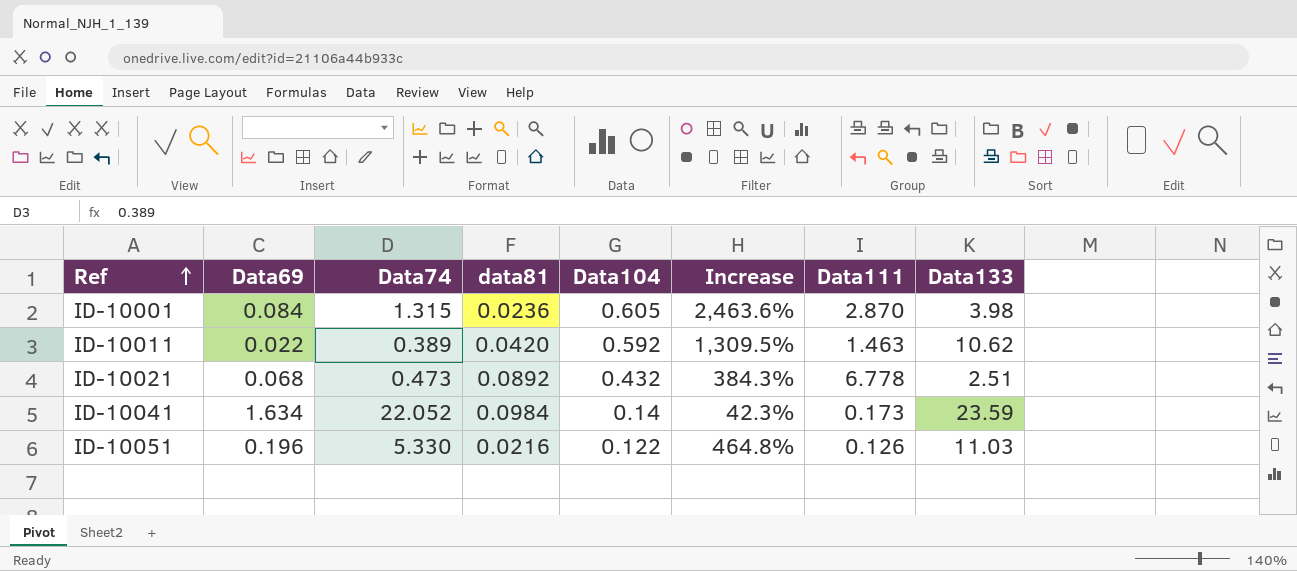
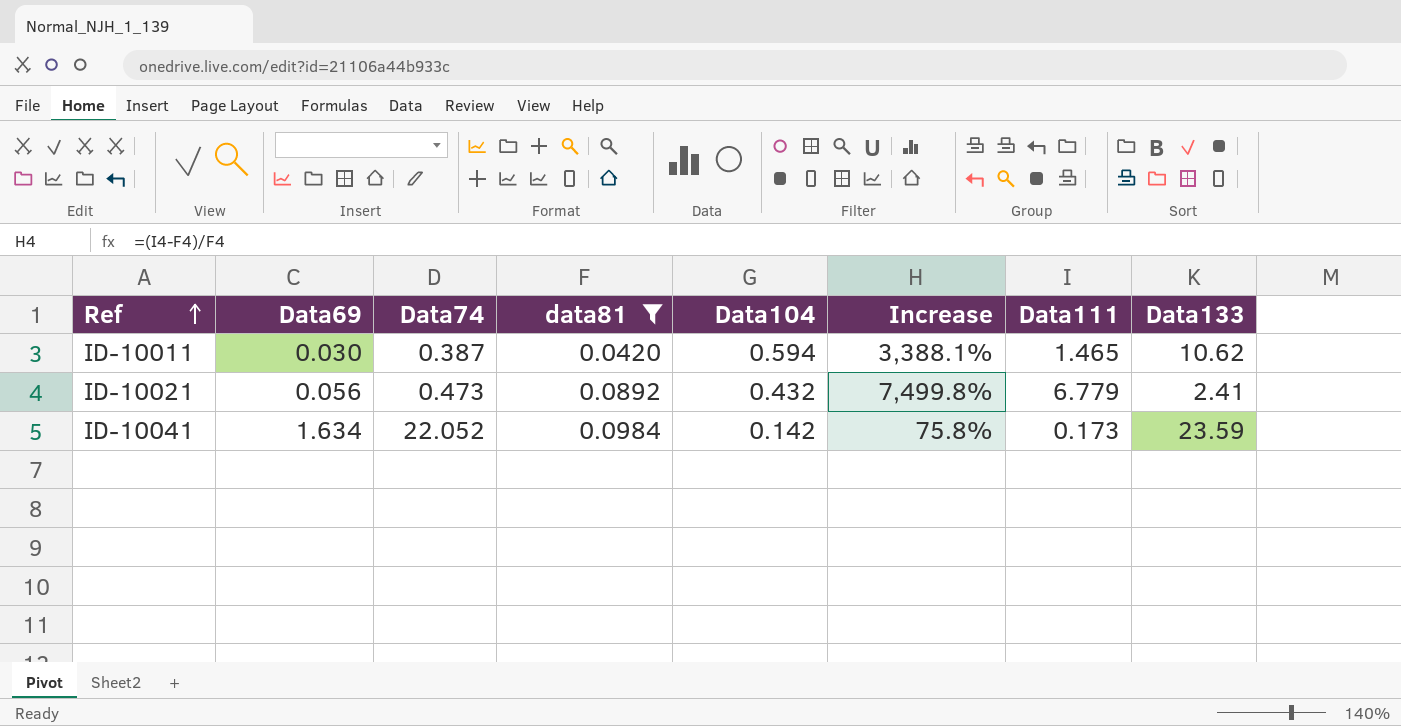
filter: none -> data81 >= 0.0420
column Increase | formula: ([Data104] - [data81]) / [data81] -> ([Data111] - [data81]) / [data81]
ID-10011 | Data69: 0.022 -> 0.030
ID-10011 | Data74: 0.389 -> 0.387
ID-10011 | Data104: 0.592 -> 0.594
ID-10011 | Data111: 1.463 -> 1.465
ID-10021 | Data69: 0.068 -> 0.056
ID-10021 | Data111: 6.778 -> 6.779
ID-10021 | Data133: 2.51 -> 2.41
ID-10041 | Data104: 0.14 -> 0.142

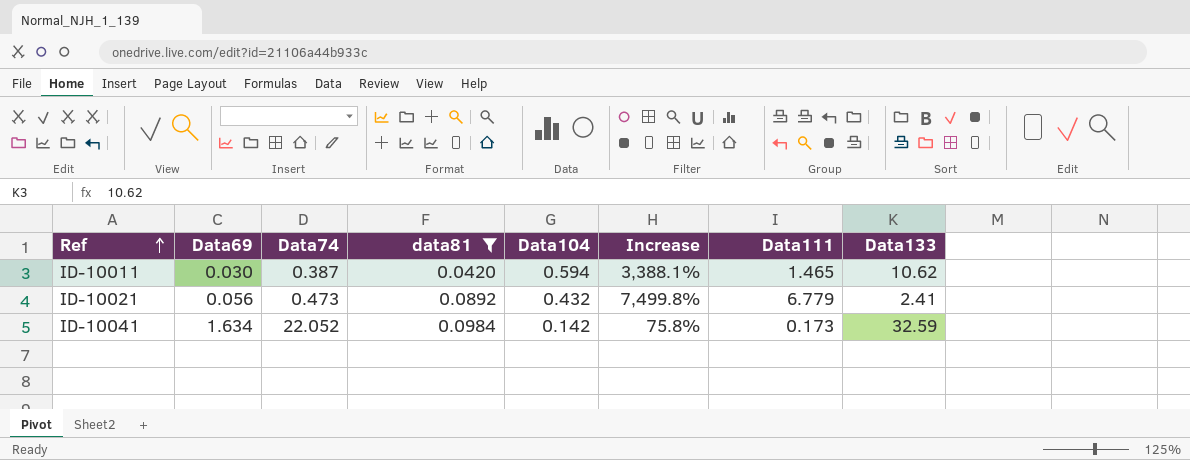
ID-10041 | Data133: 23.59 -> 32.59

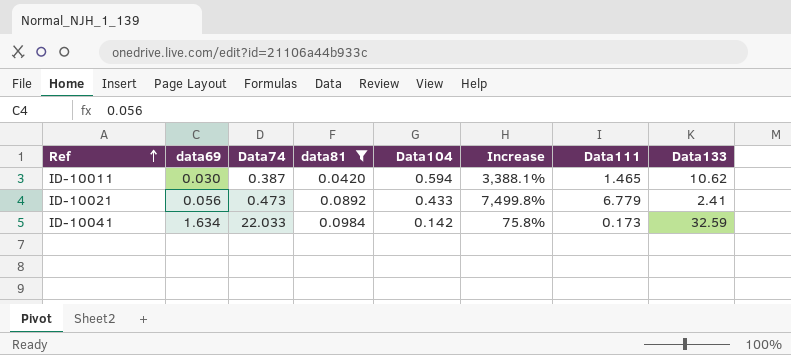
column name: Data69 -> data69
ID-10021 | Data104: 0.432 -> 0.433
ID-10041 | Data74: 22.052 -> 22.033

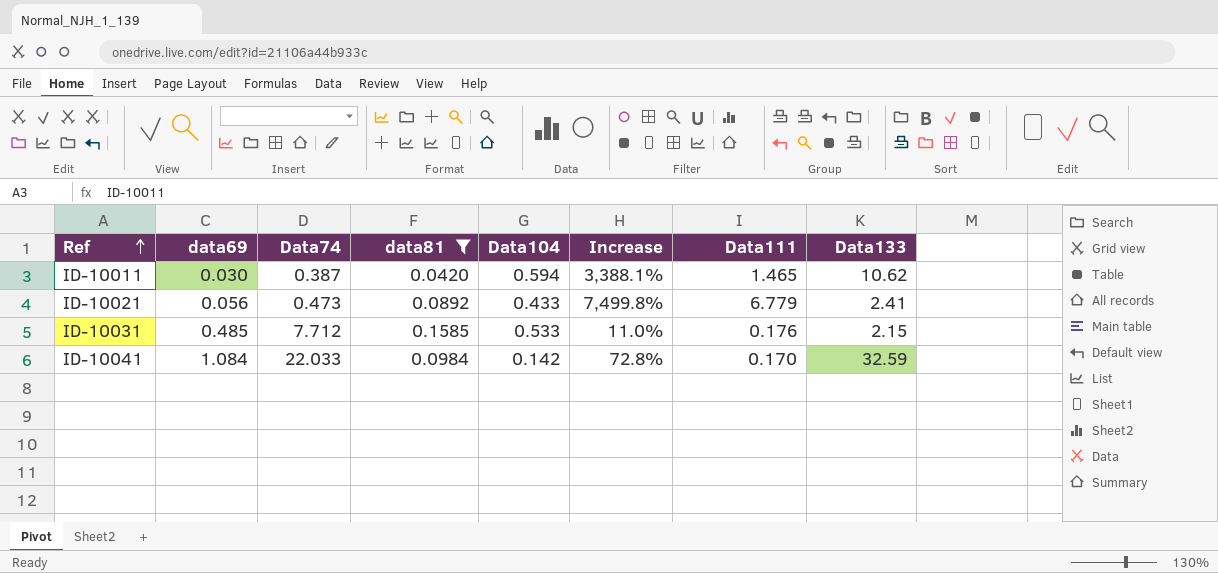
row ID-10031: none -> 0.485 | 7.712 | 0.1585 | 0.533 | 11.0% | 0.176 | 2.15
ID-10041 | data69: 1.634 -> 1.084
ID-10041 | Increase: 75.8% -> 72.8%
ID-10041 | Data111: 0.173 -> 0.170

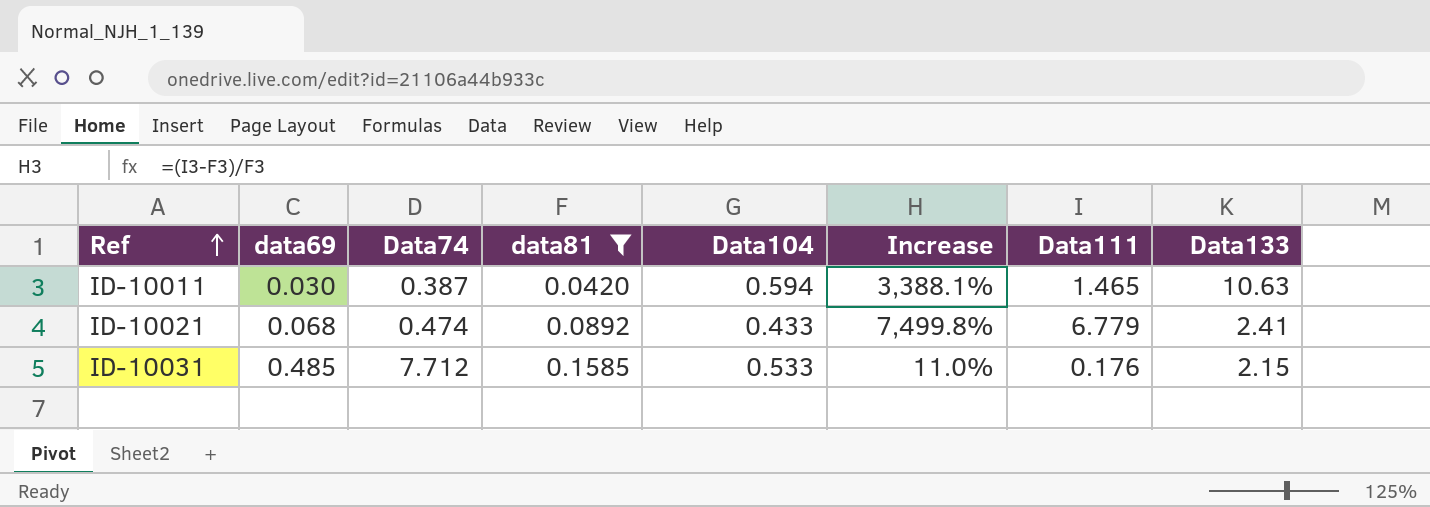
row ID-10041: 1.084 | 22.033 | 0.0984 | 0.142 | 72.8% | 0.170 | 32.59 -> none
ID-10011 | Data133: 10.62 -> 10.63
ID-10021 | data69: 0.056 -> 0.068
ID-10021 | Data74: 0.473 -> 0.474

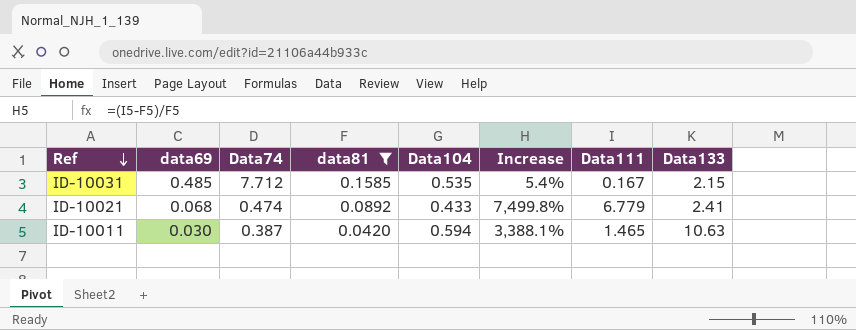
row order: Ref ascending -> Ref descending
ID-10031 | Data104: 0.533 -> 0.535
ID-10031 | Increase: 11.0% -> 5.4%
ID-10031 | Data111: 0.176 -> 0.167

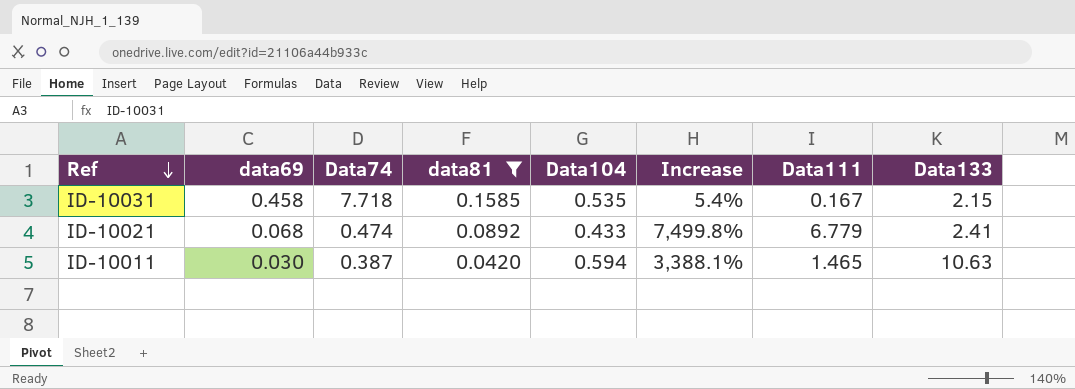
ID-10031 | data69: 0.485 -> 0.458
ID-10031 | Data74: 7.712 -> 7.718

